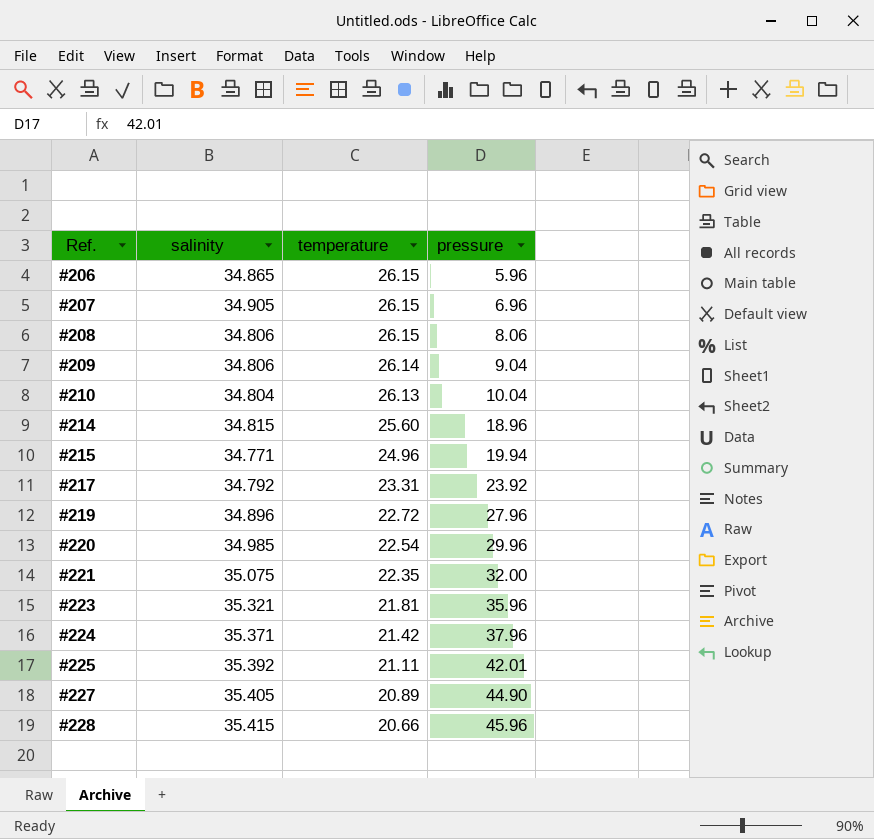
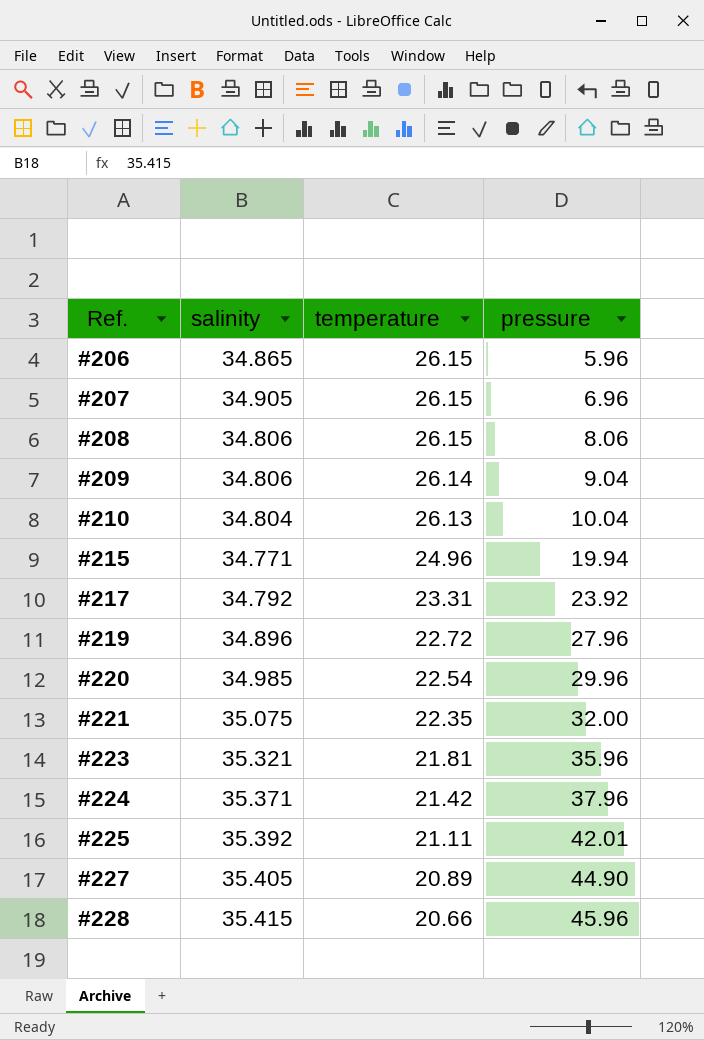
row #214: 34.815 | 25.60 | 18.96 -> none

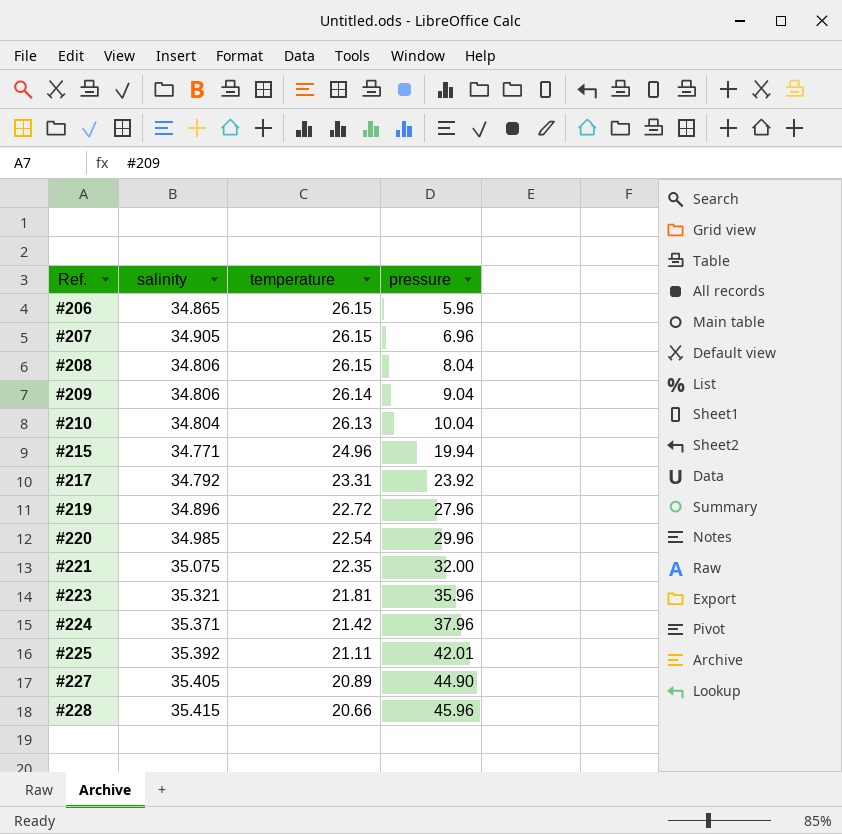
#208 | pressure: 8.06 -> 8.04

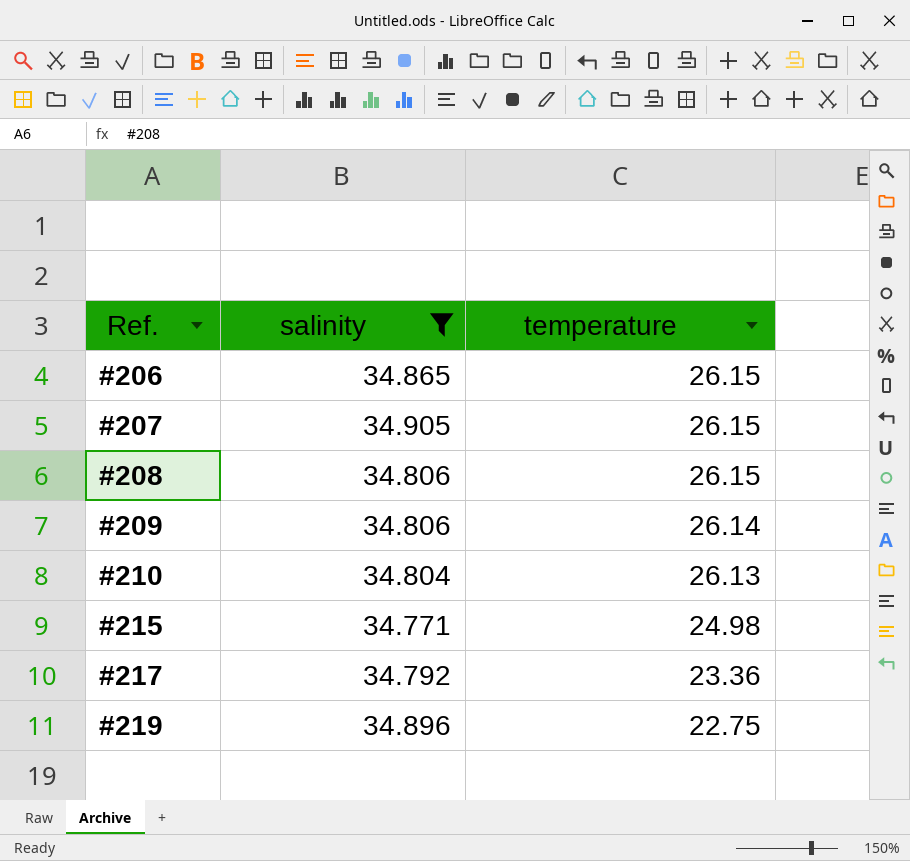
filter: none -> salinity <= 34.905
column pressure | position: 4 -> none
#215 | temperature: 24.96 -> 24.98
#217 | temperature: 23.31 -> 23.36
#219 | temperature: 22.72 -> 22.75

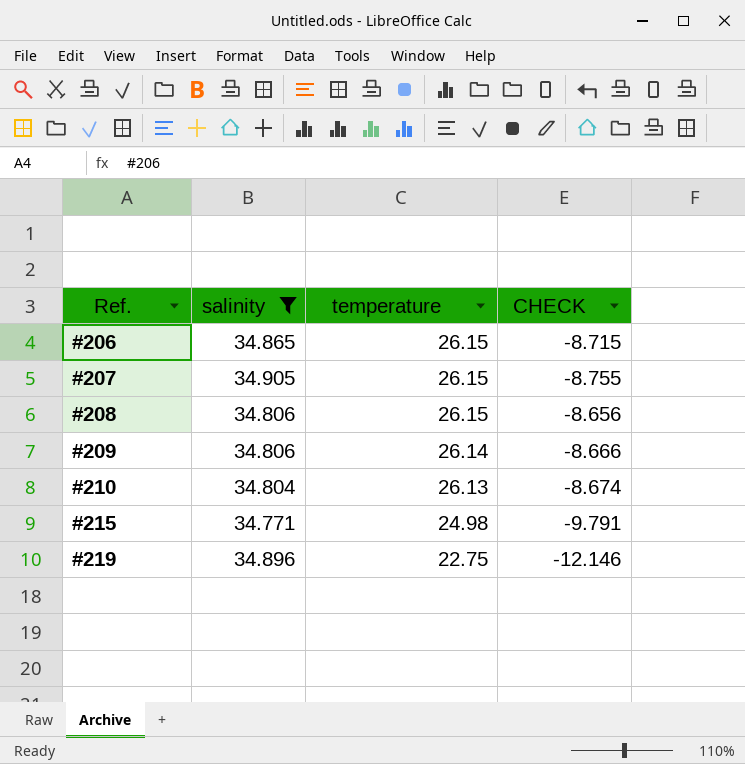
column CHECK | formula: none -> [temperature] - [salinity]
row #217: 34.792 | 23.36 -> none

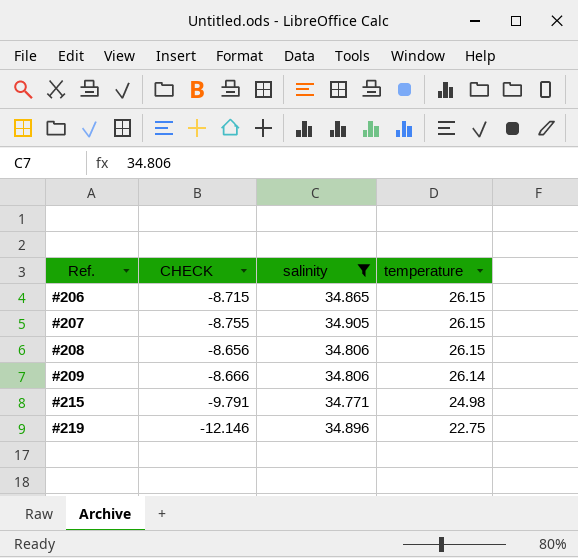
column CHECK | position: 4 -> 2
row #210: 34.804 | 26.13 | -8.674 -> none

